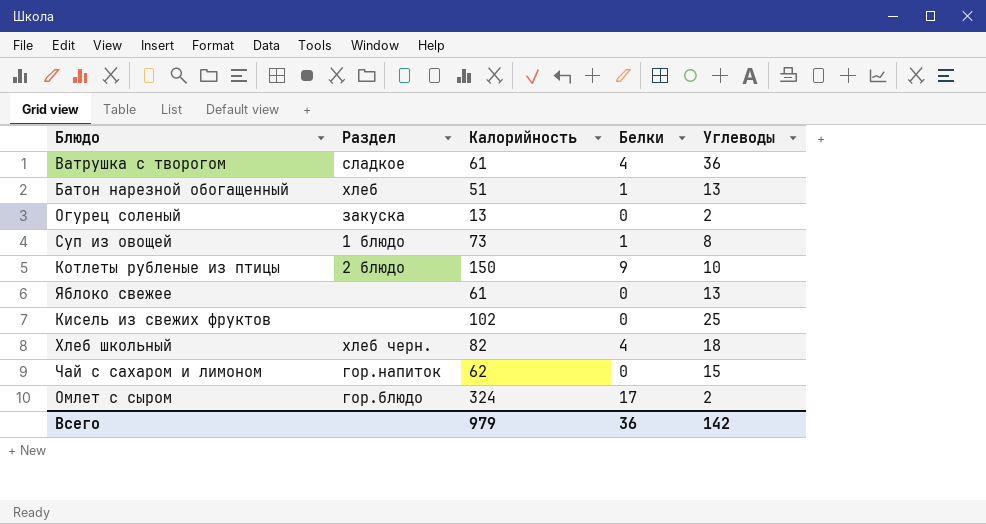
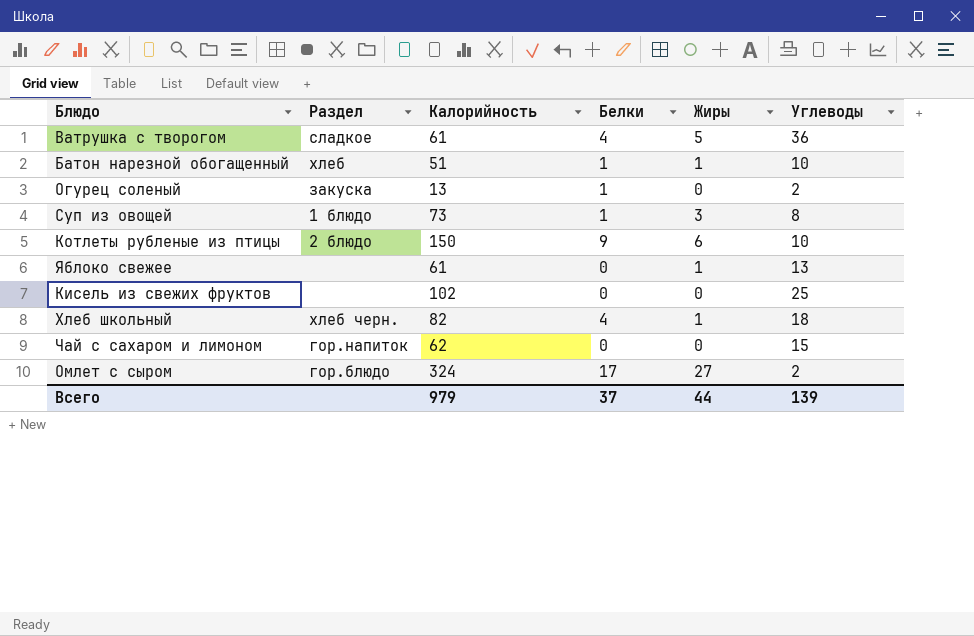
column Жиры | position: none -> 5
Батон нарезной обогащенный | Углеводы: 13 -> 10
Огурец соленый | Белки: 0 -> 1
Всего | Белки: 36 -> 37
Всего | Углеводы: 142 -> 139

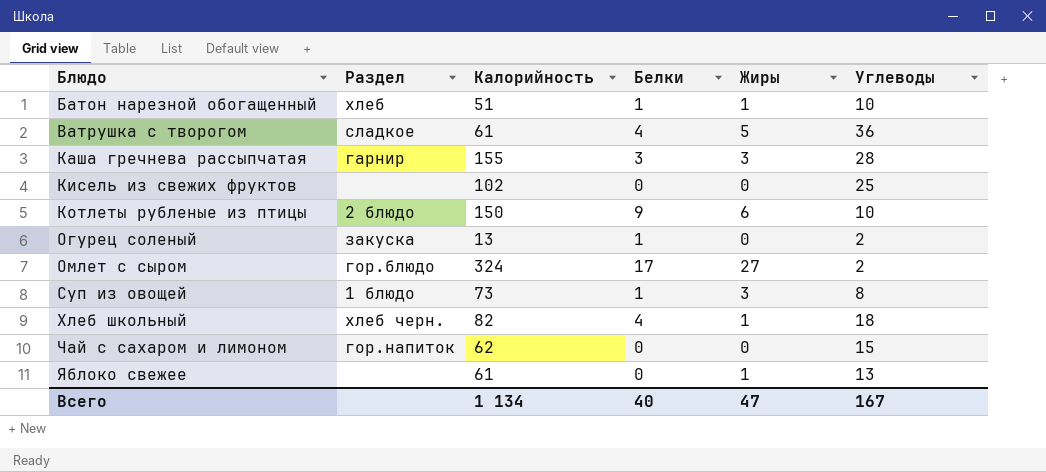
row order: none -> Блюдо ascending
row Каша гречнева рассыпчатая: none -> гарнир | 155 | 3 | 3 | 28
Всего | Калорийность: 979 -> 1 134
Всего | Белки: 37 -> 40
Всего | Жиры: 44 -> 47
Всего | Углеводы: 139 -> 167

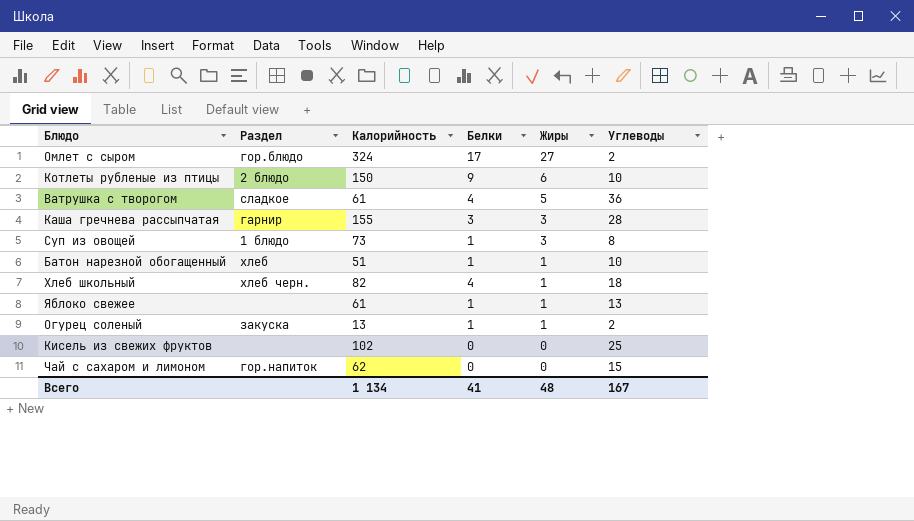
row order: Блюдо ascending -> Жиры descending
Яблоко свежее | Белки: 0 -> 1
Огурец соленый | Жиры: 0 -> 1
Всего | Белки: 40 -> 41
Всего | Жиры: 47 -> 48

